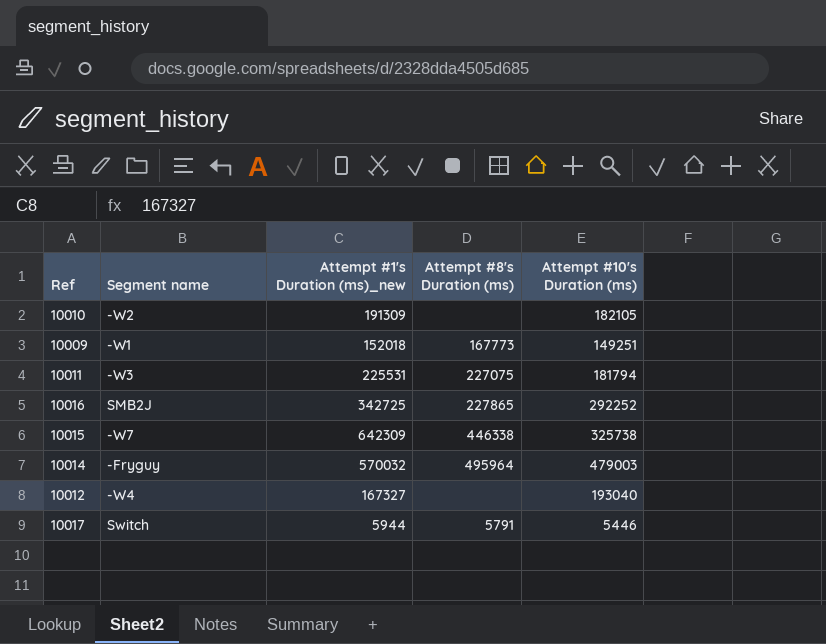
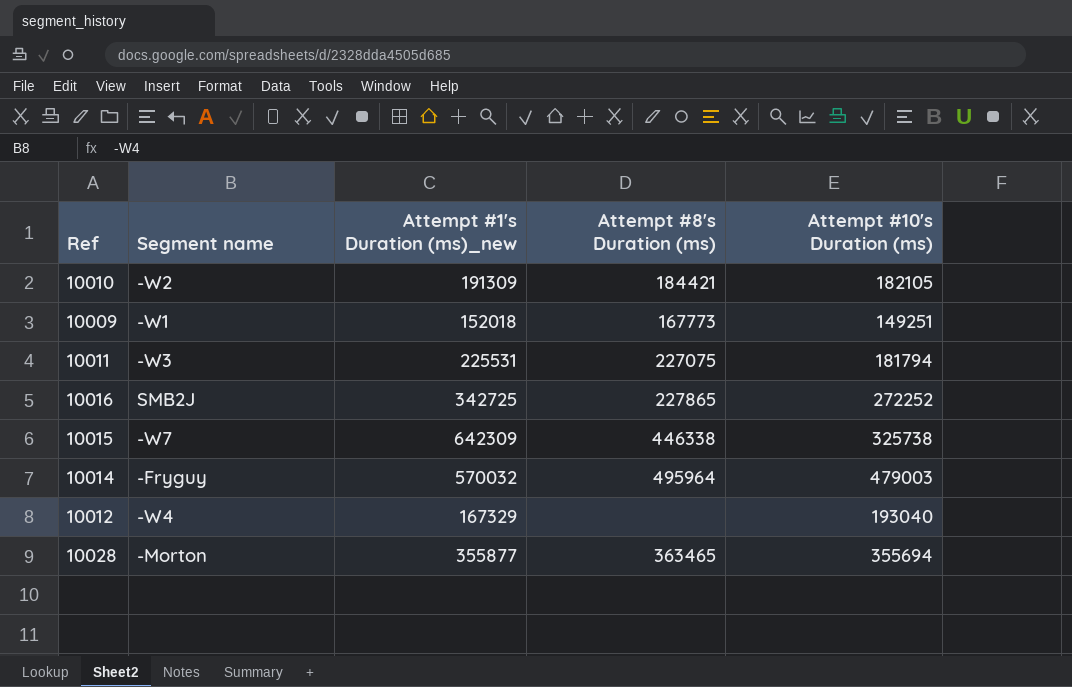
row 10017: Switch | 5944 | 5791 | 5446 -> none
10010 | Attempt #8's Duration (ms): none -> 184421
10016 | Attempt #10's Duration (ms): 292252 -> 272252
10012 | Attempt #1's Duration (ms)_new: 167327 -> 167329
row 10028: none -> -Morton | 355877 | 363465 | 355694

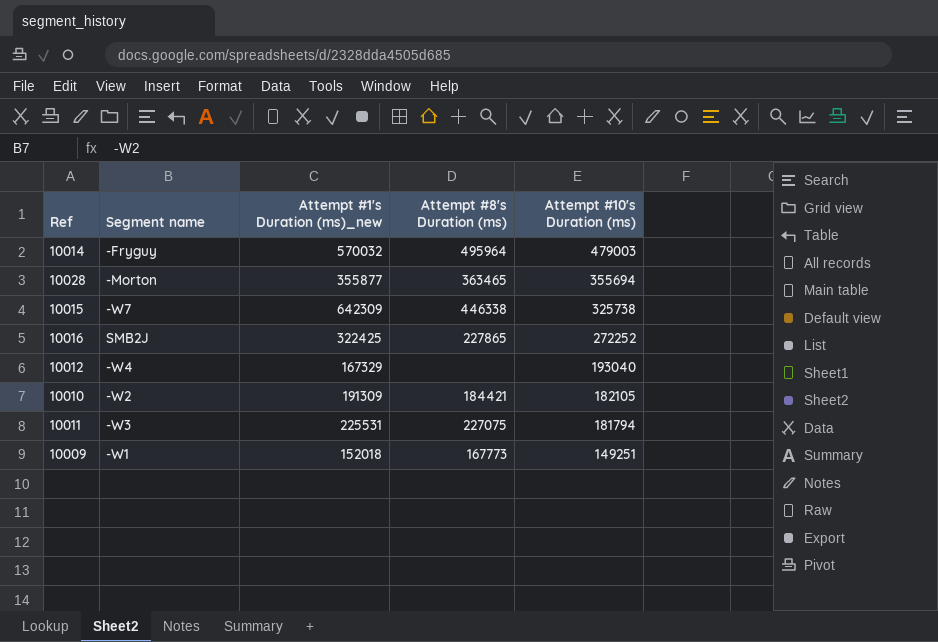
row order: none -> Attempt #10's Duration (ms) descending
10016 | Attempt #1's Duration (ms)_new: 342725 -> 322425

